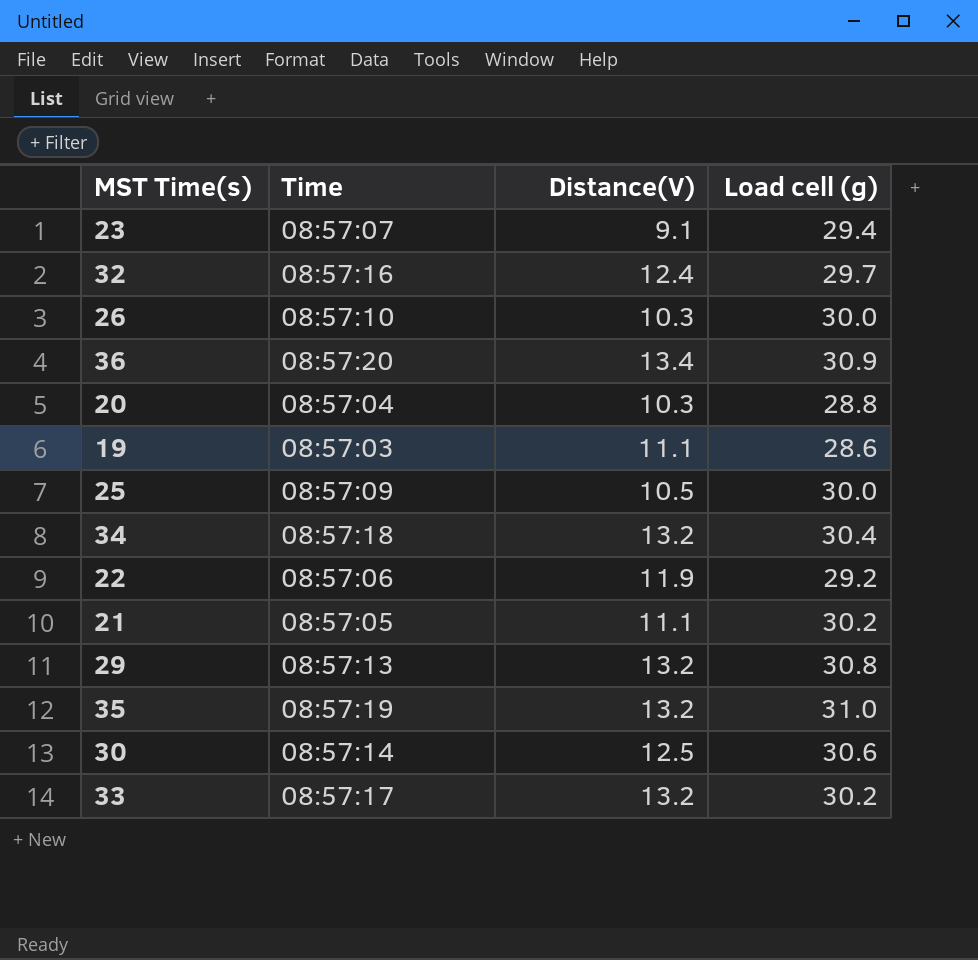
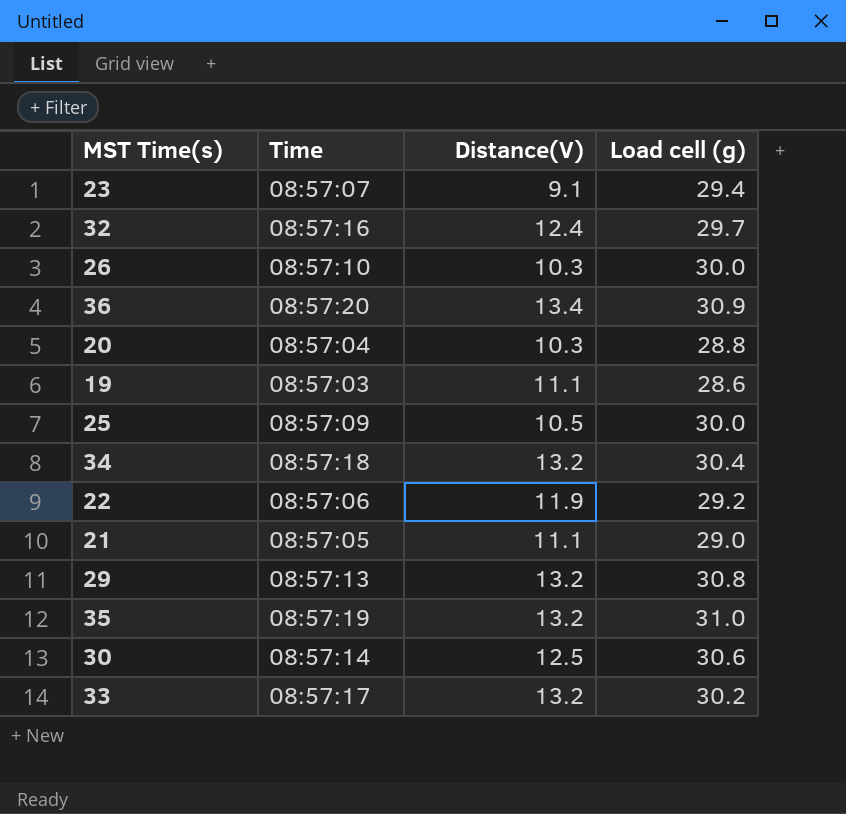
21 | Load cell (g): 30.2 -> 29.0

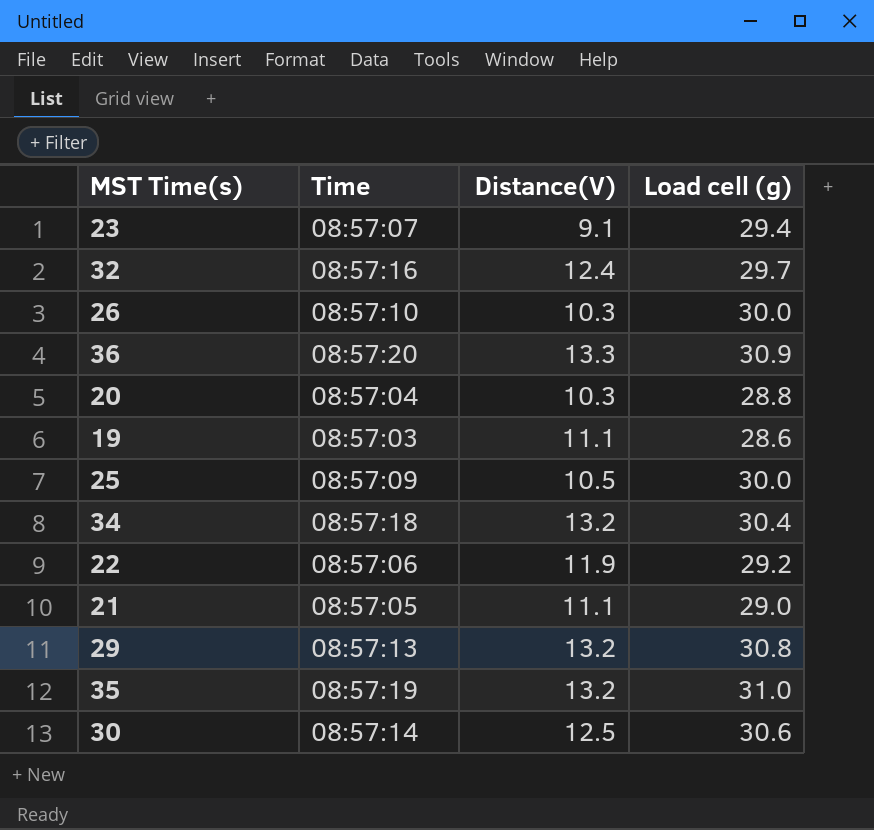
row 33: 08:57:17 | 13.2 | 30.2 -> none
36 | Distance(V): 13.4 -> 13.3

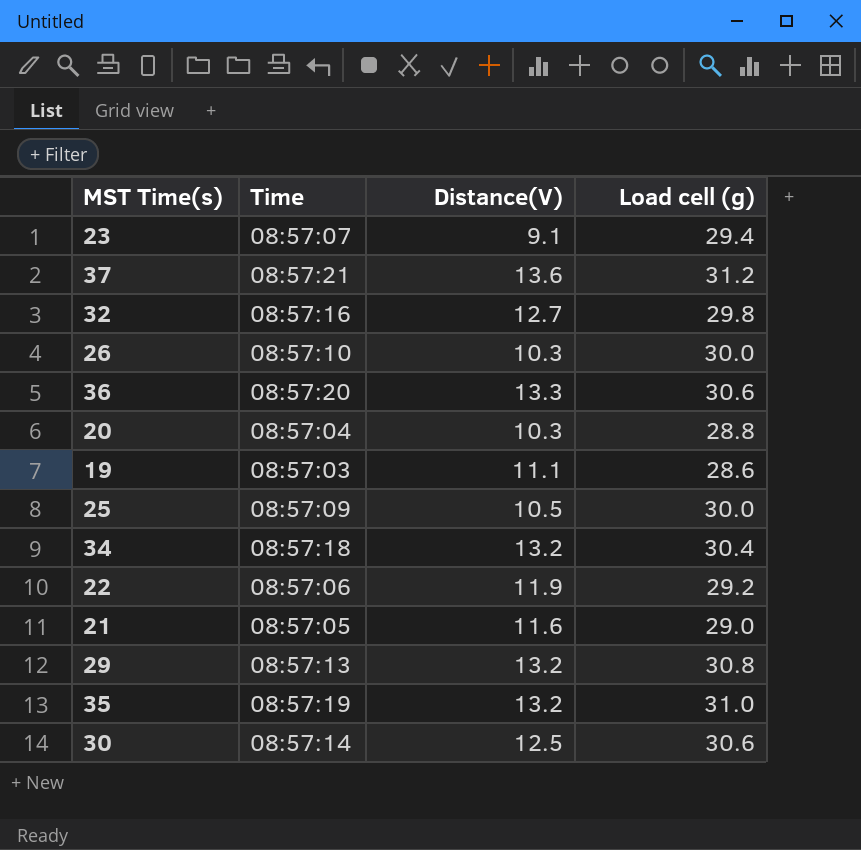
row 37: none -> 08:57:21 | 13.6 | 31.2
32 | Distance(V): 12.4 -> 12.7
32 | Load cell (g): 29.7 -> 29.8
36 | Load cell (g): 30.9 -> 30.6
21 | Distance(V): 11.1 -> 11.6

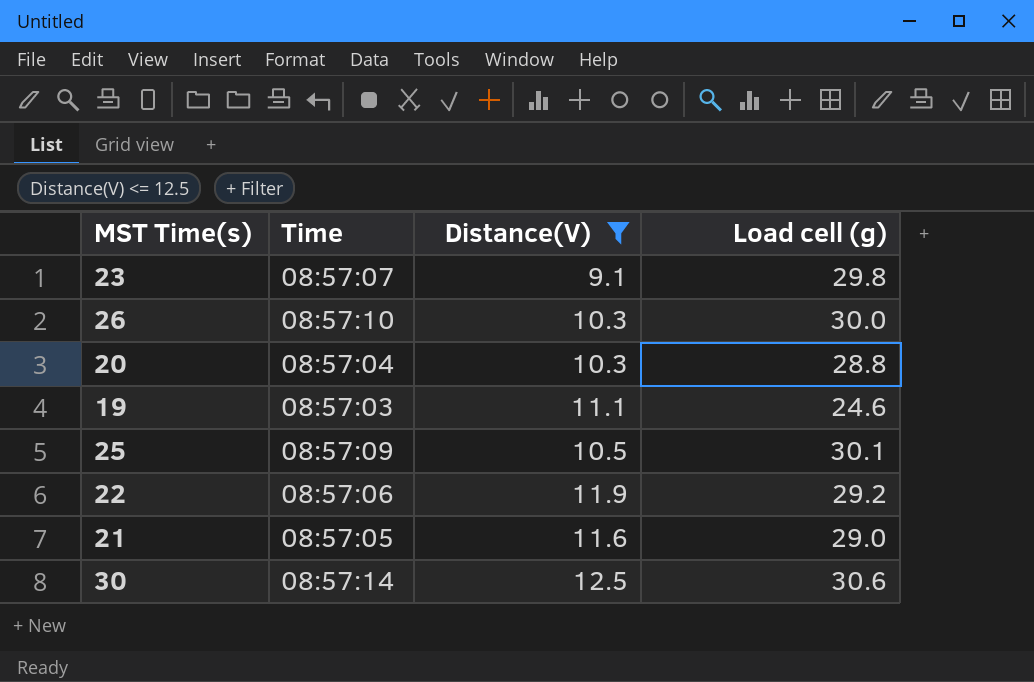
filter: none -> Distance(V) <= 12.5
23 | Load cell (g): 29.4 -> 29.8
19 | Load cell (g): 28.6 -> 24.6
25 | Load cell (g): 30.0 -> 30.1

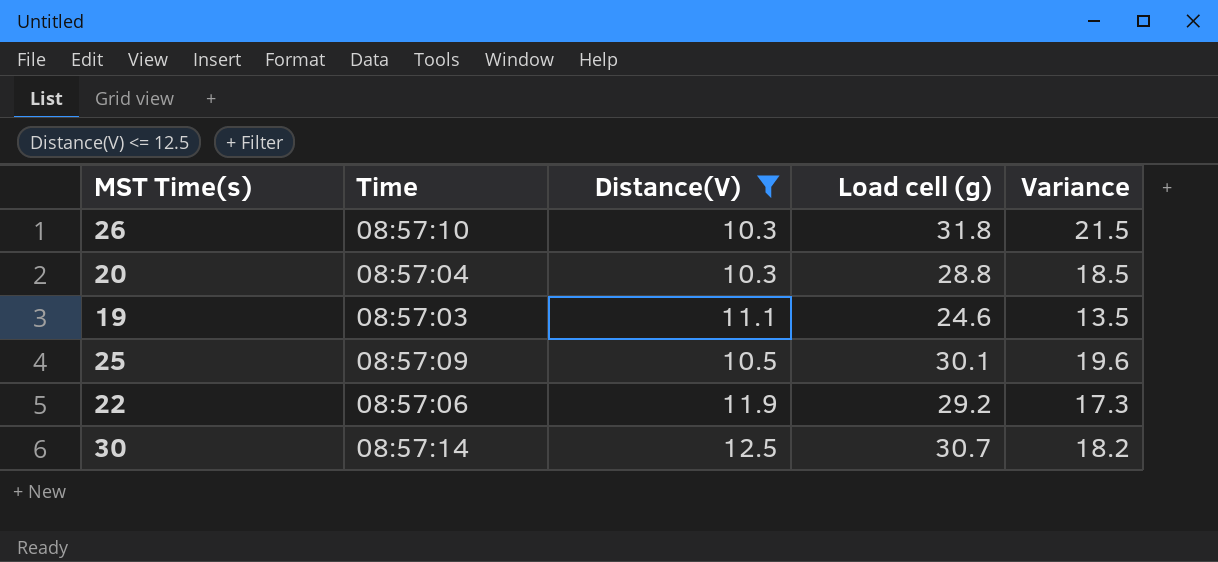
column Variance | formula: none -> [Load cell (g)] - [Distance(V)]
row 23: 08:57:07 | 9.1 | 29.8 -> none
row 21: 08:57:05 | 11.6 | 29.0 -> none
26 | Load cell (g): 30.0 -> 31.8
30 | Load cell (g): 30.6 -> 30.7

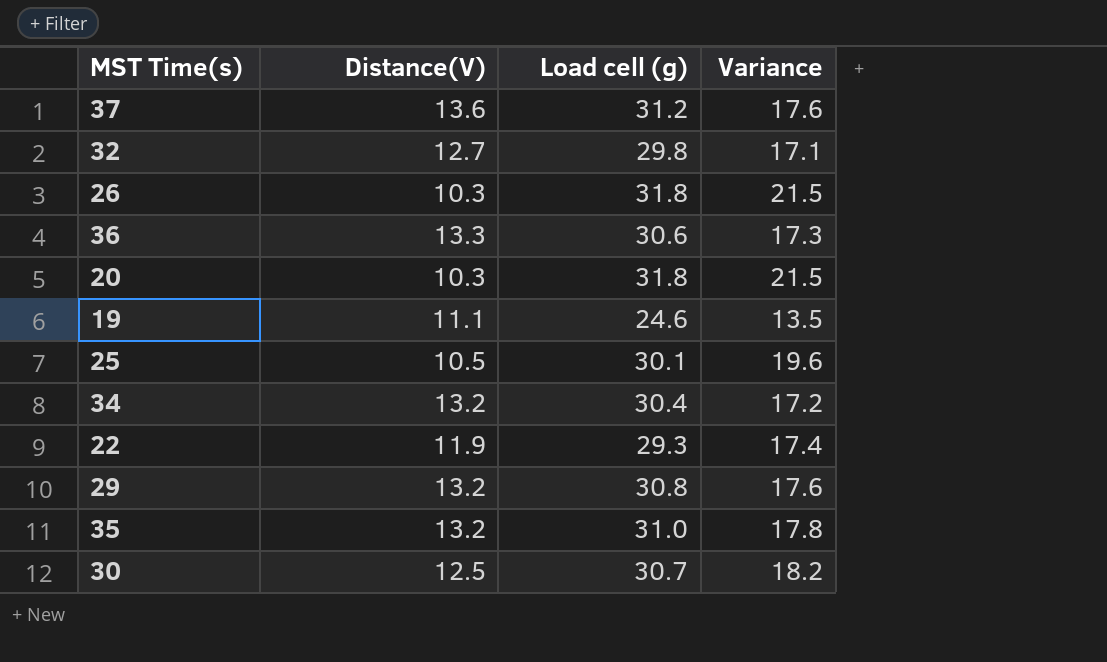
filter: Distance(V) <= 12.5 -> none
column Time | position: 2 -> none
20 | Load cell (g): 28.8 -> 31.8
20 | Variance: 18.5 -> 21.5
22 | Load cell (g): 29.2 -> 29.3
22 | Variance: 17.3 -> 17.4

